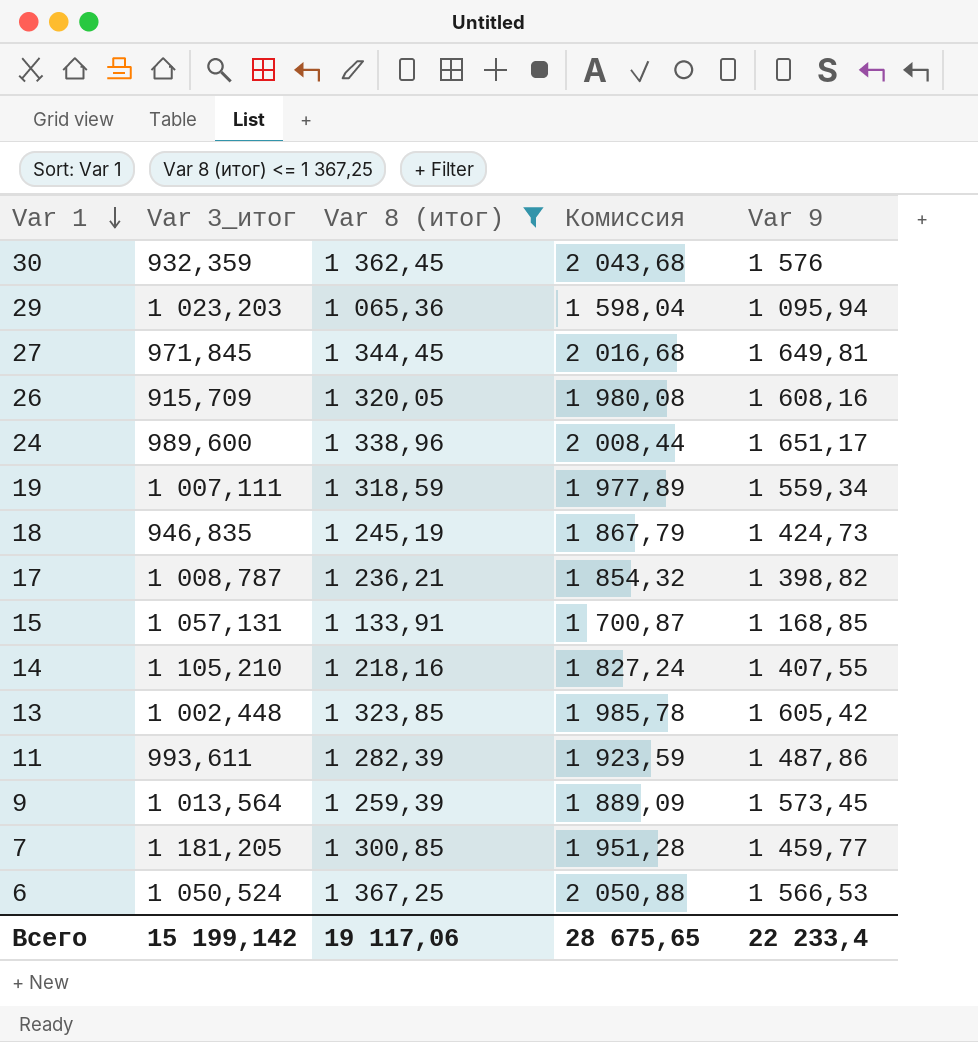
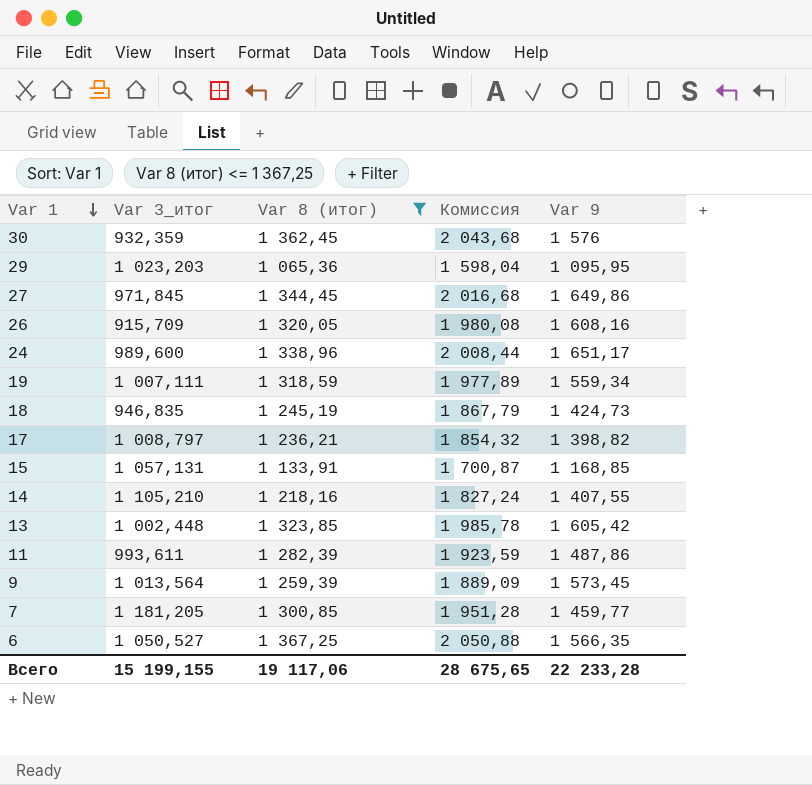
29 | Var 9: 1 095,94 -> 1 095,95
27 | Var 9: 1 649,81 -> 1 649,86
17 | Var 3_итог: 1 008,787 -> 1 008,797
6 | Var 3_итог: 1 050,524 -> 1 050,527
6 | Var 9: 1 566,53 -> 1 566,35
Всего | Var 3_итог: 15 199,142 -> 15 199,155
Всего | Var 9: 22 233,4 -> 22 233,28

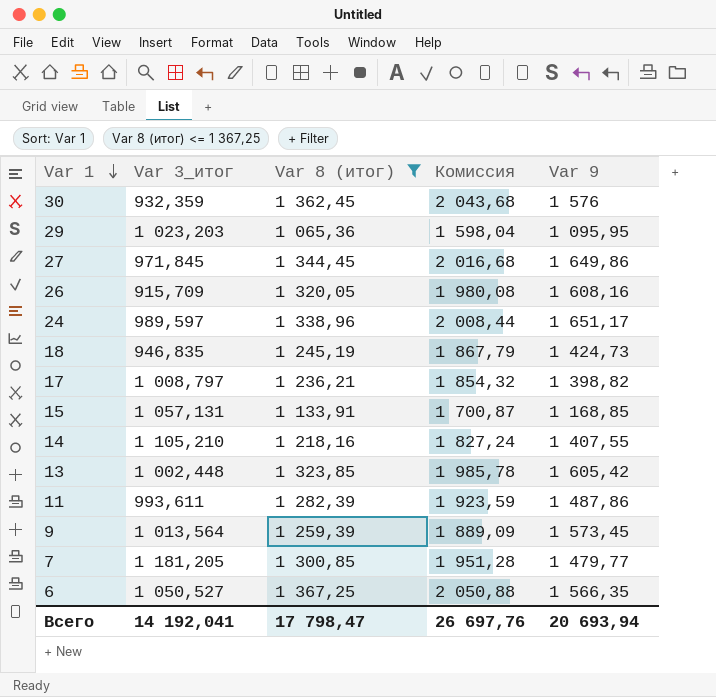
row 19: 1 007,111 | 1 318,59 | 1 977,89 | 1 559,34 -> none
24 | Var 3_итог: 989,600 -> 989,597
7 | Var 9: 1 459,77 -> 1 479,77
Всего | Var 3_итог: 15 199,155 -> 14 192,041
Всего | Var 8 (итог): 19 117,06 -> 17 798,47
Всего | Комиссия: 28 675,65 -> 26 697,76
Всего | Var 9: 22 233,28 -> 20 693,94

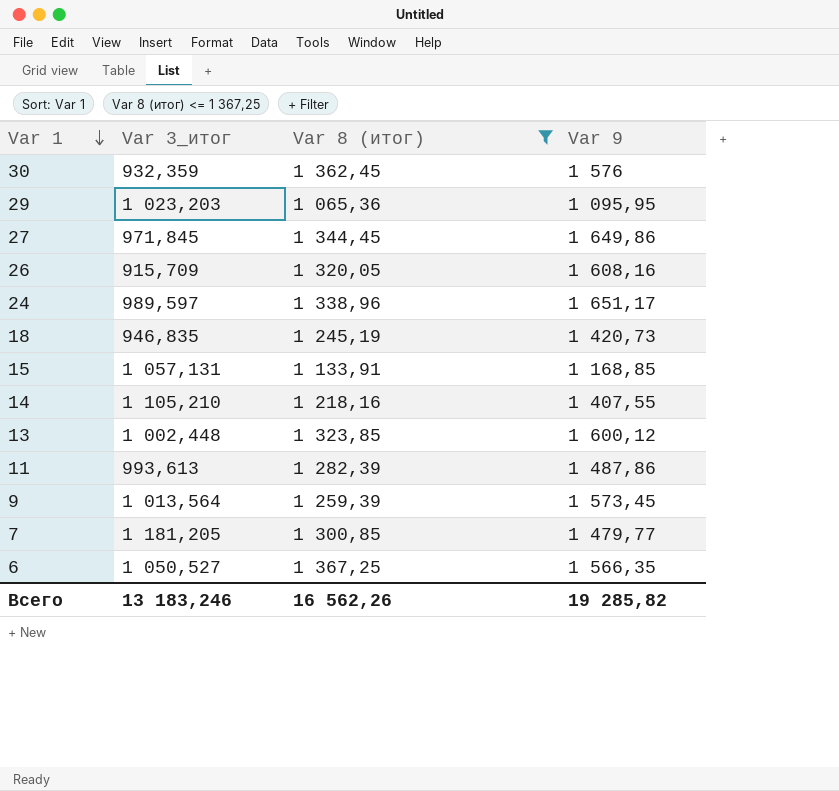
column Комиссия | formula: [Var 8 (итог)] * 1,5 -> none
row 17: 1 008,797 | 1 236,21 | 1 854,32 | 1 398,82 -> none
18 | Var 9: 1 424,73 -> 1 420,73
13 | Var 9: 1 605,42 -> 1 600,12
11 | Var 3_итог: 993,611 -> 993,613
Всего | Var 3_итог: 14 192,041 -> 13 183,246
Всего | Var 8 (итог): 17 798,47 -> 16 562,26
Всего | Var 9: 20 693,94 -> 19 285,82

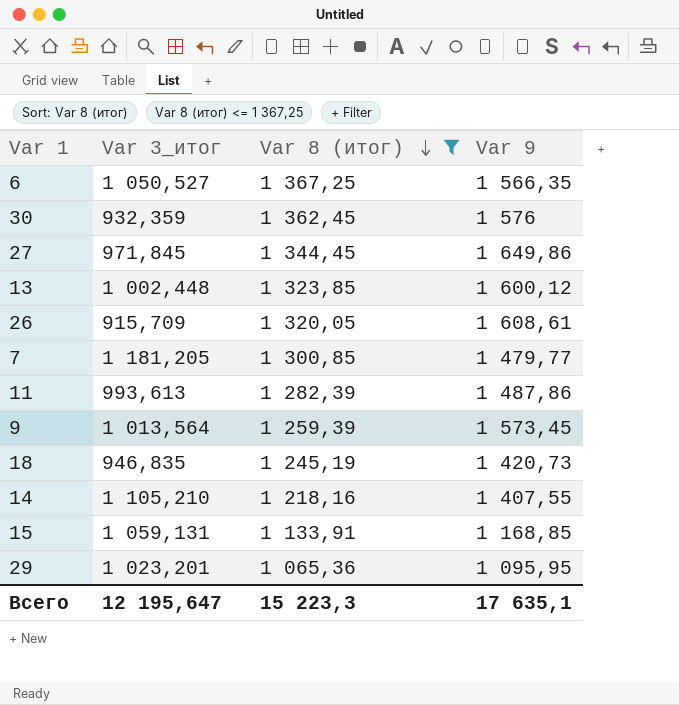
row order: Var 1 descending -> Var 8 (итог) descending
row 24: 989,597 | 1 338,96 | 1 651,17 -> none
26 | Var 9: 1 608,16 -> 1 608,61
15 | Var 3_итог: 1 057,131 -> 1 059,131
29 | Var 3_итог: 1 023,203 -> 1 023,201
Всего | Var 3_итог: 13 183,246 -> 12 195,647
Всего | Var 8 (итог): 16 562,26 -> 15 223,3
Всего | Var 9: 19 285,82 -> 17 635,1

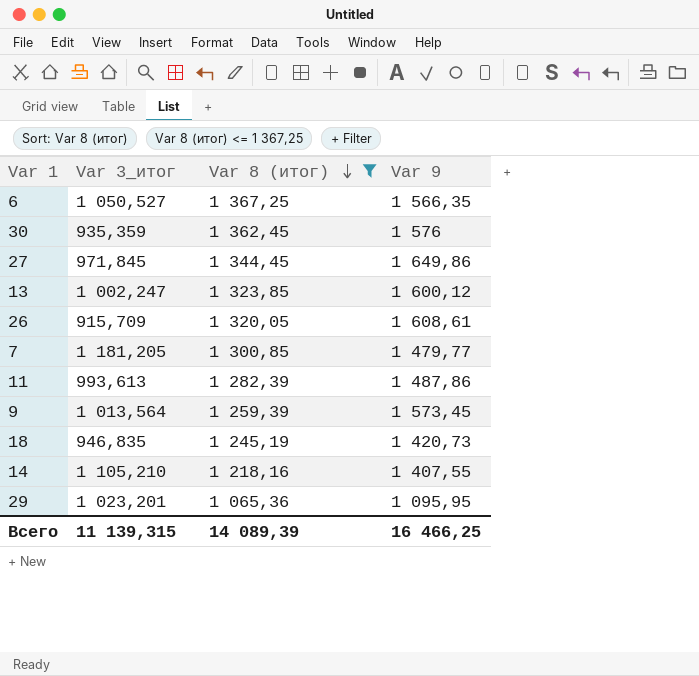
row 15: 1 059,131 | 1 133,91 | 1 168,85 -> none
30 | Var 3_итог: 932,359 -> 935,359
13 | Var 3_итог: 1 002,448 -> 1 002,247
Всего | Var 3_итог: 12 195,647 -> 11 139,315
Всего | Var 8 (итог): 15 223,3 -> 14 089,39
Всего | Var 9: 17 635,1 -> 16 466,25

